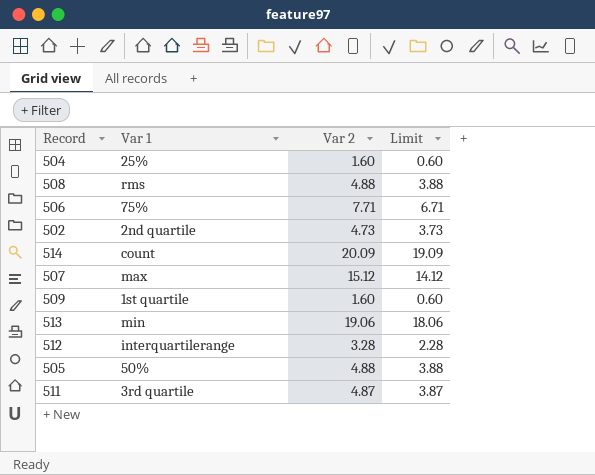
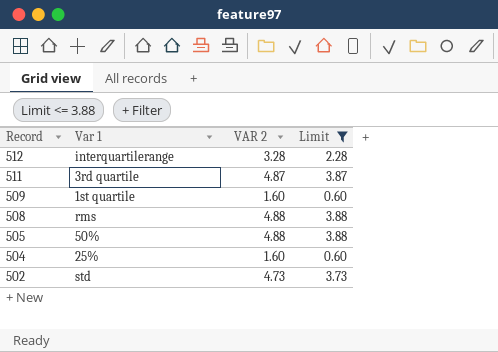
filter: none -> Limit <= 3.88
row order: none -> Record descending
column name: Var 2 -> VAR 2
502 | Var 1: 2nd quartile -> std

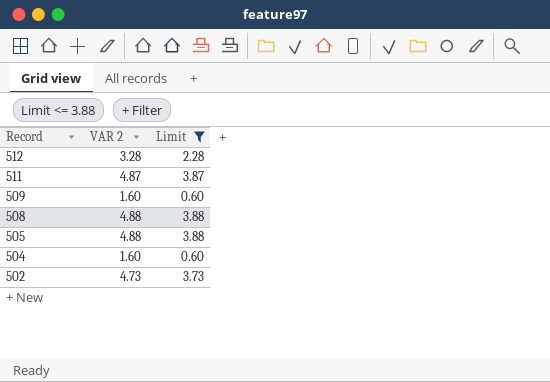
column Var 1 | position: 2 -> none

